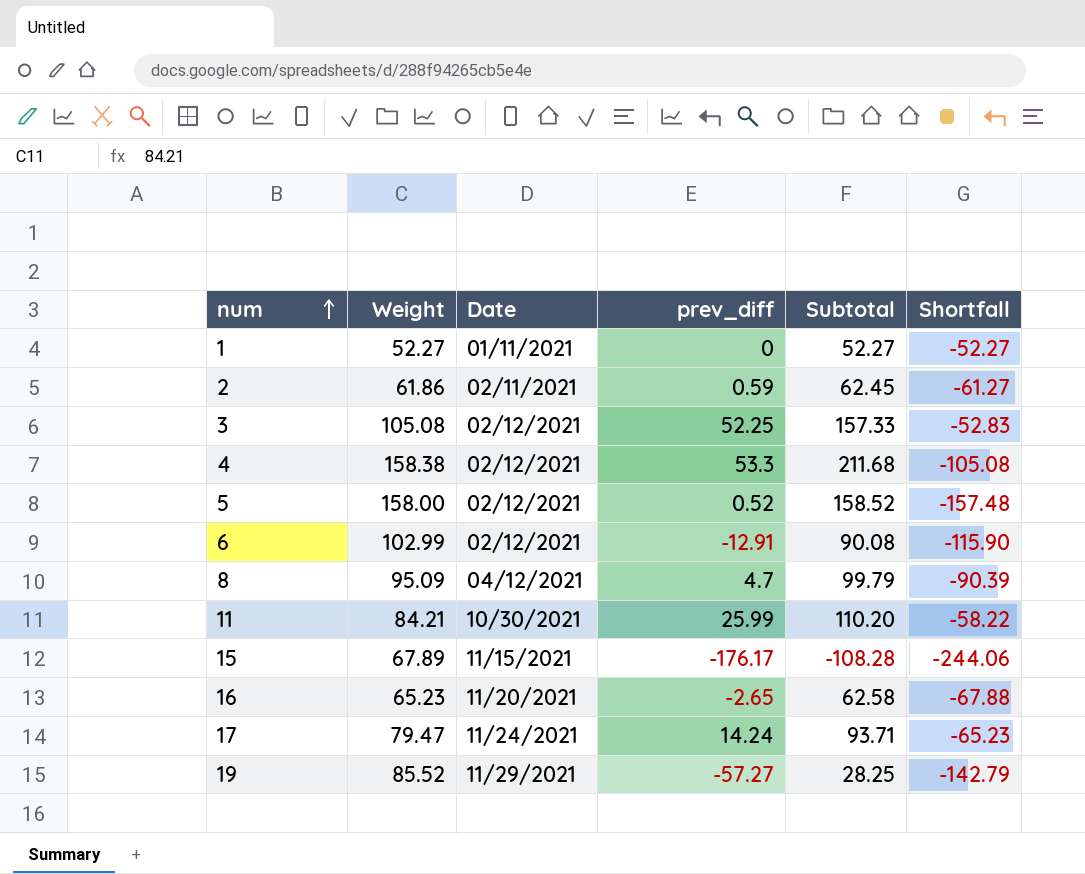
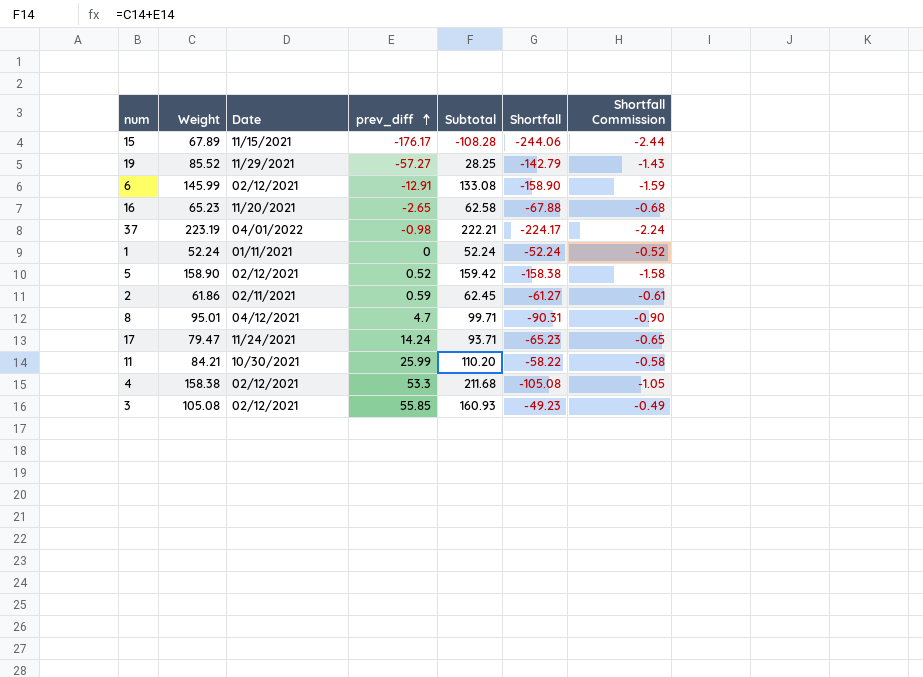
row order: num ascending -> prev_diff ascending
column Shortfall Commission | formula: none -> [Shortfall] * 0.01
6 | Weight: 102.99 -> 145.99
6 | Subtotal: 90.08 -> 133.08
6 | Shortfall: -115.90 -> -158.90
row 37: none -> 223.19 | 04/01/2022 | -0.98 | 222.21 | -224.17 | -2.24
1 | Weight: 52.27 -> 52.24
1 | Subtotal: 52.27 -> 52.24
1 | Shortfall: -52.27 -> -52.24
5 | Weight: 158.00 -> 158.90
5 | Subtotal: 158.52 -> 159.42
5 | Shortfall: -157.48 -> -158.38
8 | Weight: 95.09 -> 95.01
8 | Subtotal: 99.79 -> 99.71
8 | Shortfall: -90.39 -> -90.31
3 | prev_diff: 52.25 -> 55.85
3 | Subtotal: 157.33 -> 160.93
3 | Shortfall: -52.83 -> -49.23

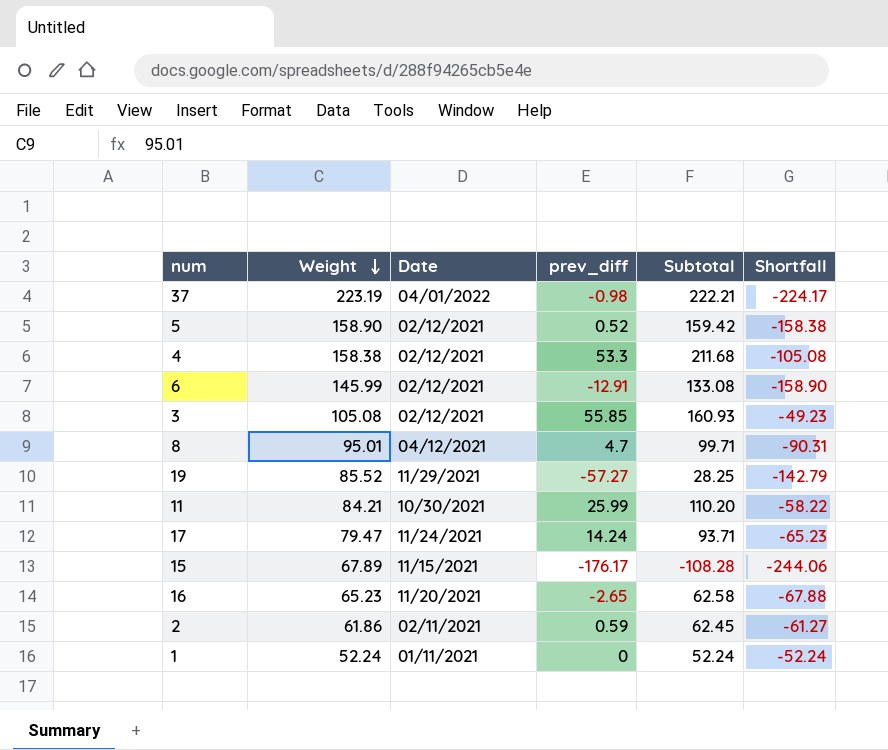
row order: prev_diff ascending -> Weight descending
column Shortfall Commission | formula: [Shortfall] * 0.01 -> none

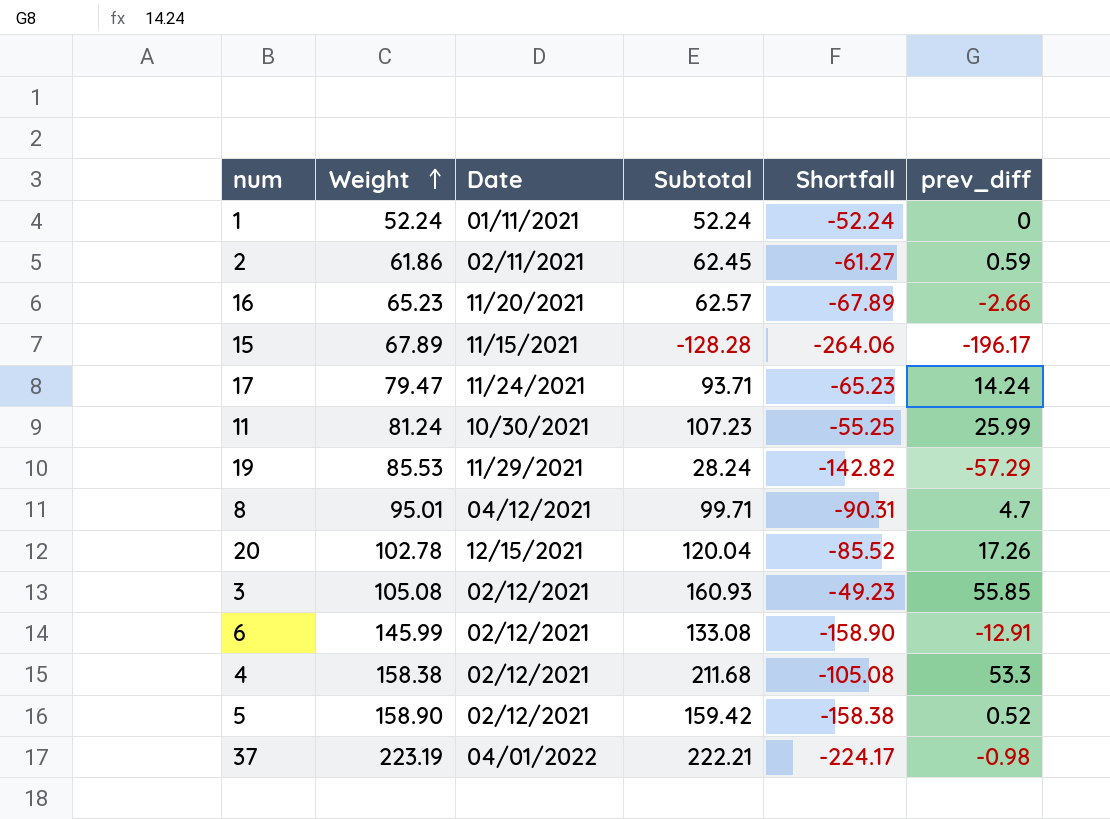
row order: Weight descending -> Weight ascending
column prev_diff | position: 4 -> 6
16 | Subtotal: 62.58 -> 62.57
16 | Shortfall: -67.88 -> -67.89
16 | prev_diff: -2.65 -> -2.66
15 | Subtotal: -108.28 -> -128.28
15 | Shortfall: -244.06 -> -264.06
15 | prev_diff: -176.17 -> -196.17
11 | Weight: 84.21 -> 81.24
11 | Subtotal: 110.20 -> 107.23
11 | Shortfall: -58.22 -> -55.25
19 | Weight: 85.52 -> 85.53
19 | Subtotal: 28.25 -> 28.24
19 | Shortfall: -142.79 -> -142.82
19 | prev_diff: -57.27 -> -57.29
row 20: none -> 102.78 | 12/15/2021 | 120.04 | -85.52 | 17.26

